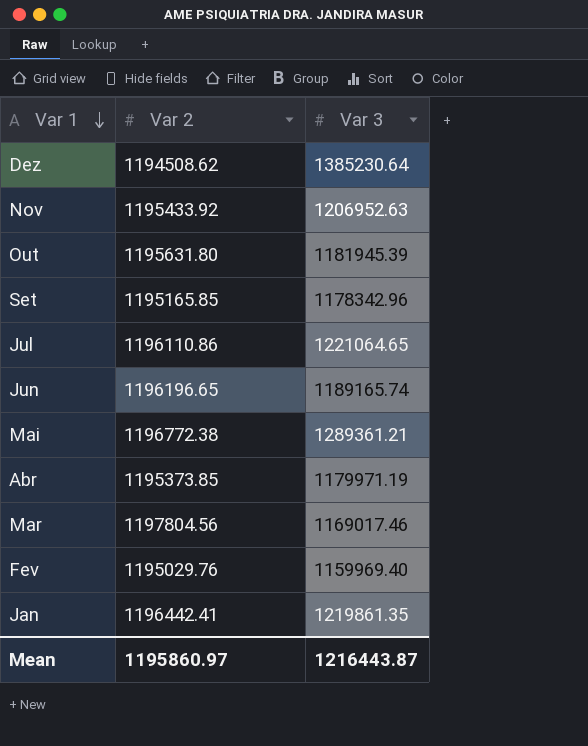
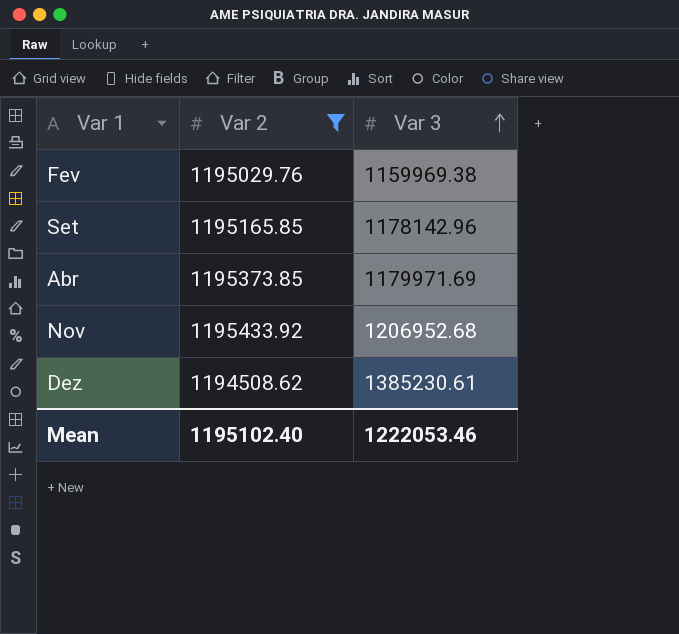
filter: none -> Var 2 <= 1195433.92
row order: Var 1 descending -> Var 3 ascending
Fev | Var 3: 1159969.40 -> 1159969.38
Set | Var 3: 1178342.96 -> 1178142.96
Abr | Var 3: 1179971.19 -> 1179971.69
Nov | Var 3: 1206952.63 -> 1206952.68
Dez | Var 3: 1385230.64 -> 1385230.61
Mean | Var 2: 1195860.97 -> 1195102.40
Mean | Var 3: 1216443.87 -> 1222053.46

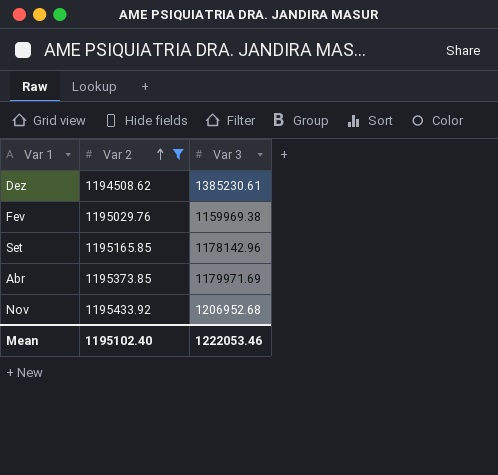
row order: Var 3 ascending -> Var 2 ascending

